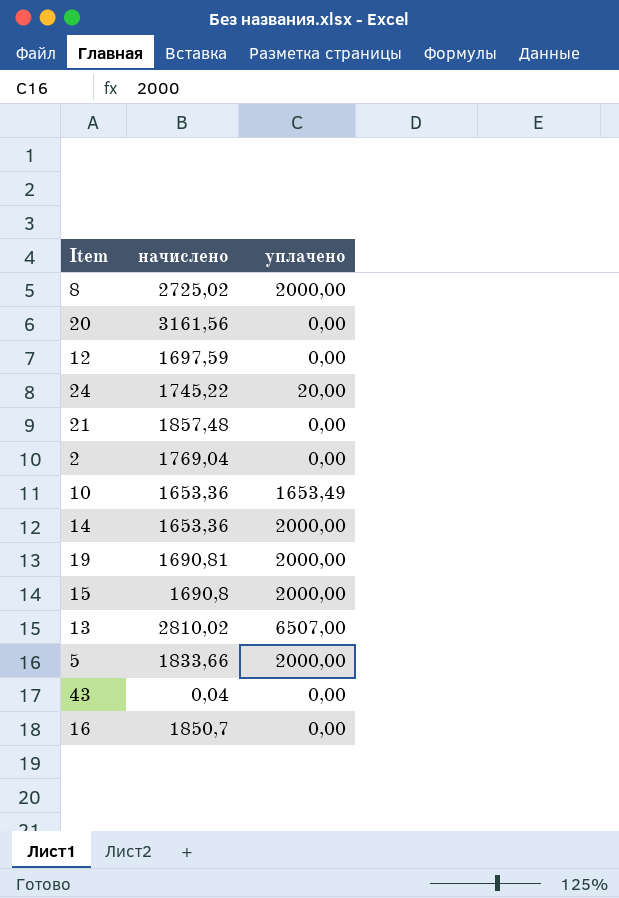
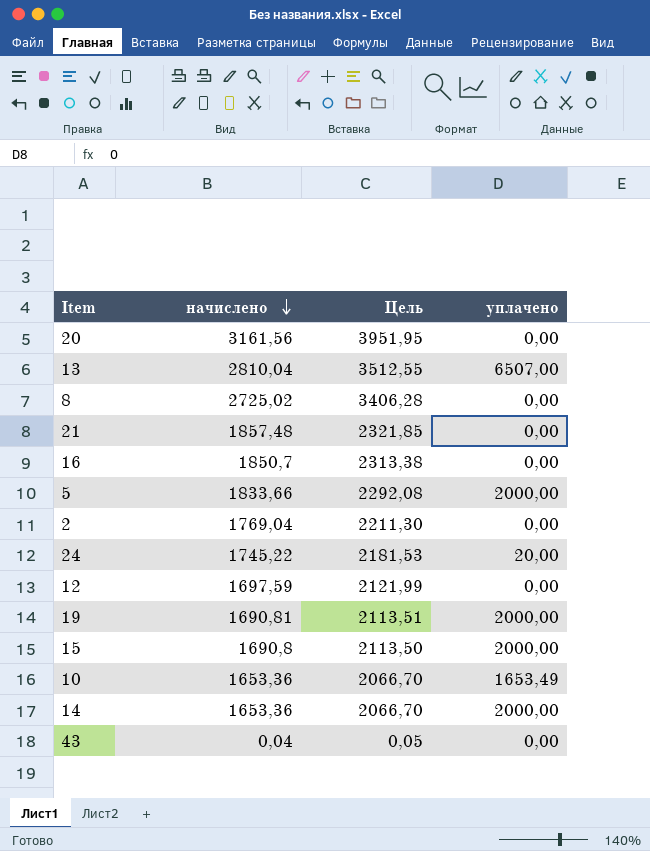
row order: none -> начислено descending
column Цель | formula: none -> [начислено] * 1,25
13 | начислено: 2810,02 -> 2810,04
8 | уплачено: 2000,00 -> 0,00

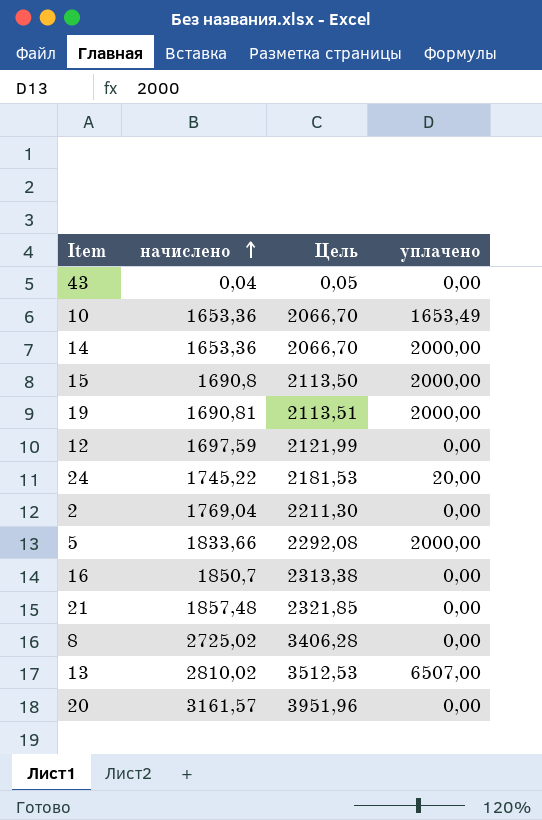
row order: начислено descending -> начислено ascending
13 | начислено: 2810,04 -> 2810,02
13 | Цель: 3512,55 -> 3512,53
20 | начислено: 3161,56 -> 3161,57
20 | Цель: 3951,95 -> 3951,96

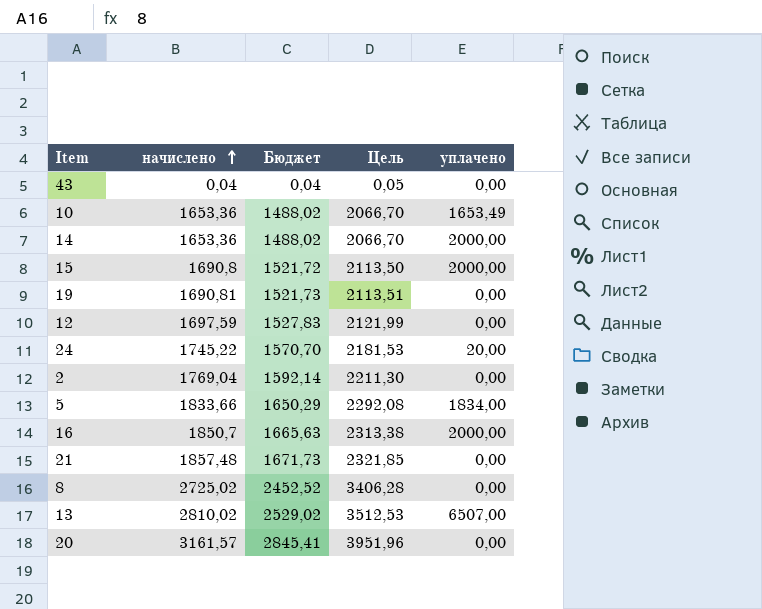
column Бюджет | formula: none -> [начислено] * 0,9
19 | уплачено: 2000,00 -> 0,00
5 | уплачено: 2000,00 -> 1834,00
16 | уплачено: 0,00 -> 2000,00

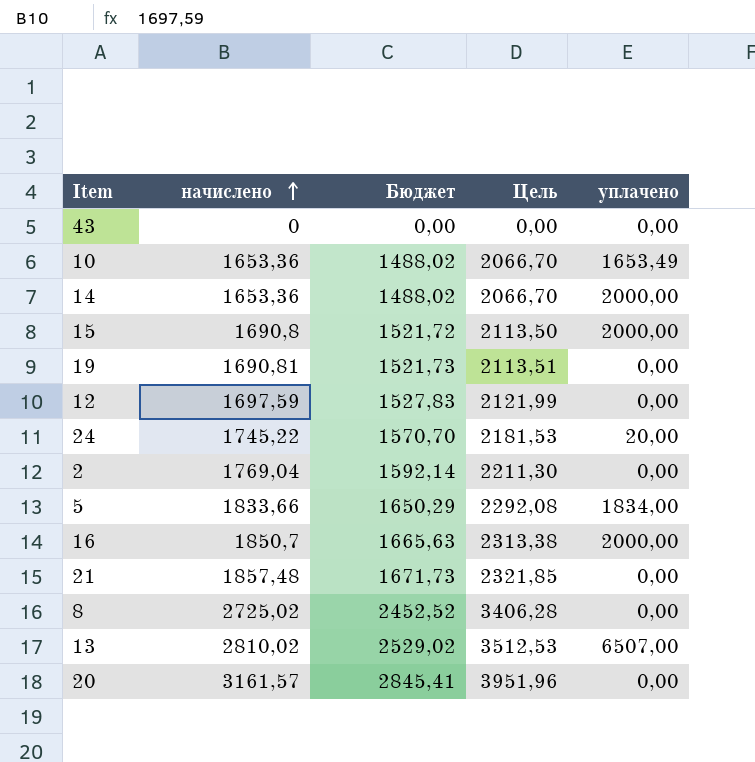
43 | начислено: 0,04 -> 0
43 | Бюджет: 0,04 -> 0,00
43 | Цель: 0,05 -> 0,00

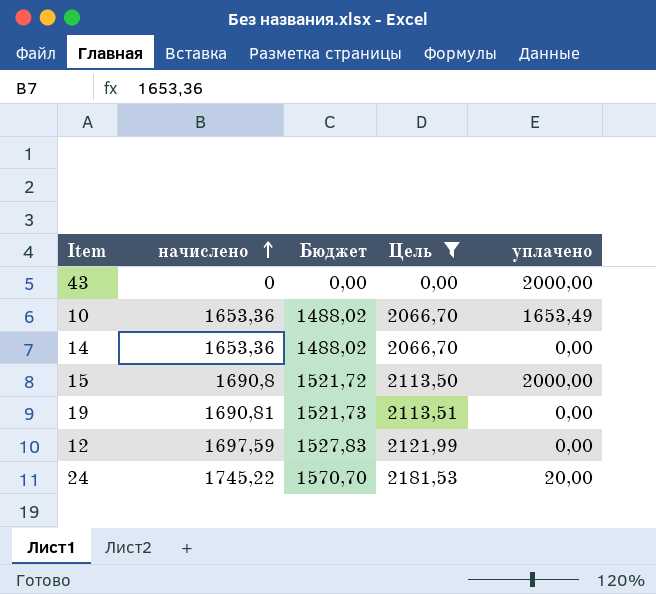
filter: none -> Цель <= 2181,53
43 | уплачено: 0,00 -> 2000,00
14 | уплачено: 2000,00 -> 0,00

